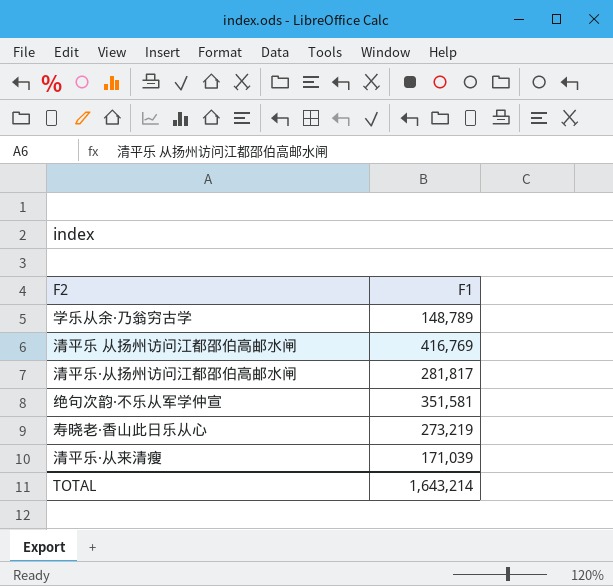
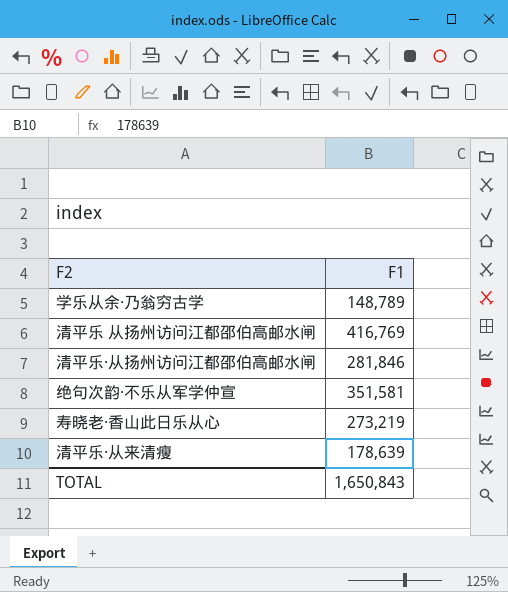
清平乐·从扬州访问江都邵伯高邮水闸 | F1: 281,817 -> 281,846
清平乐·从来清瘦 | F1: 171,039 -> 178,639
TOTAL | F1: 1,643,214 -> 1,650,843

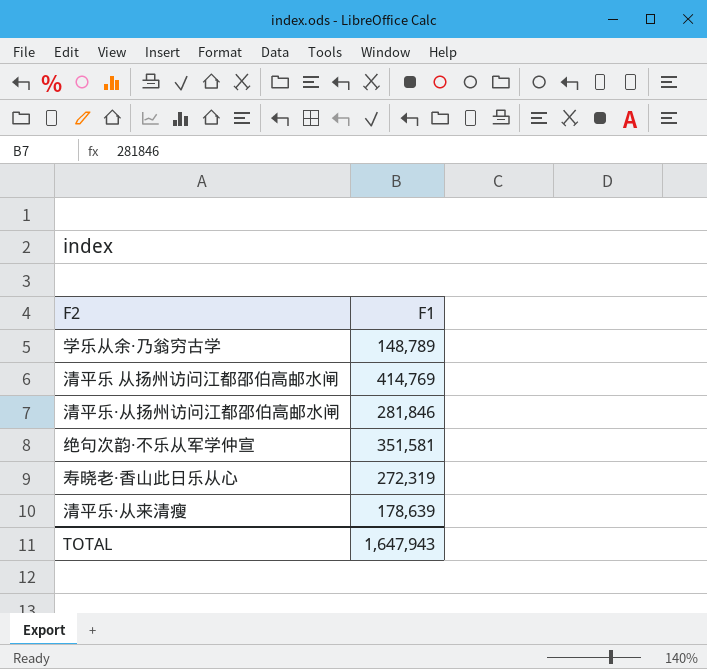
清平乐 从扬州访问江都邵伯高邮水闸 | F1: 416,769 -> 414,769
寿晓老·香山此日乐从心 | F1: 273,219 -> 272,319
TOTAL | F1: 1,650,843 -> 1,647,943

